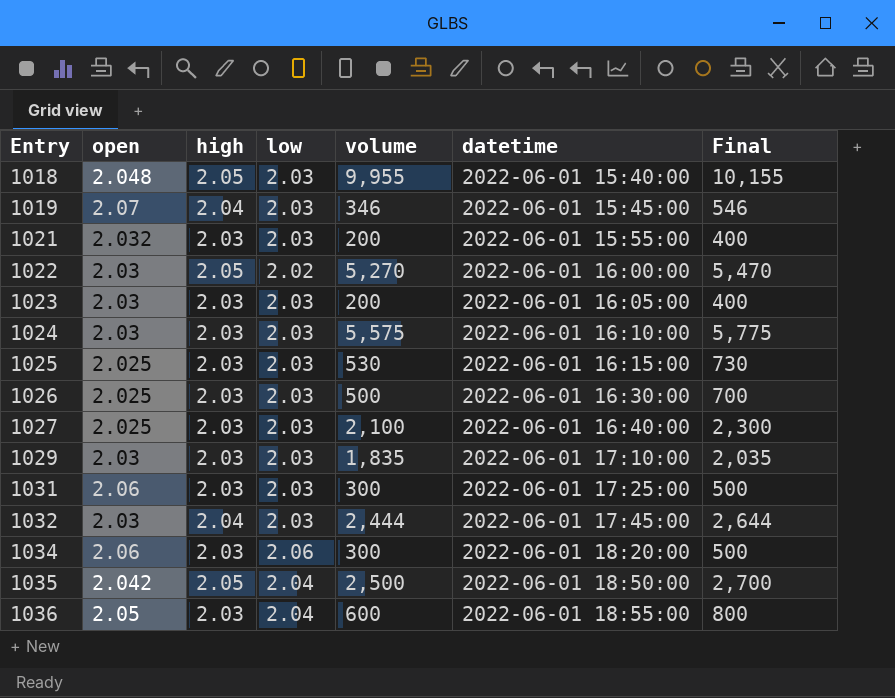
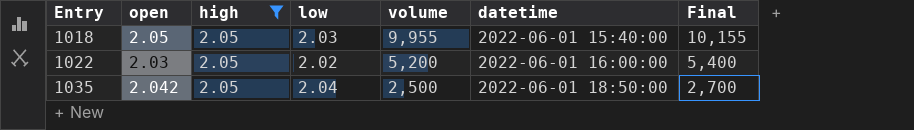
filter: none -> high = 2.05
1018 | open: 2.048 -> 2.05
1022 | volume: 5,270 -> 5,200
1022 | Final: 5,470 -> 5,400

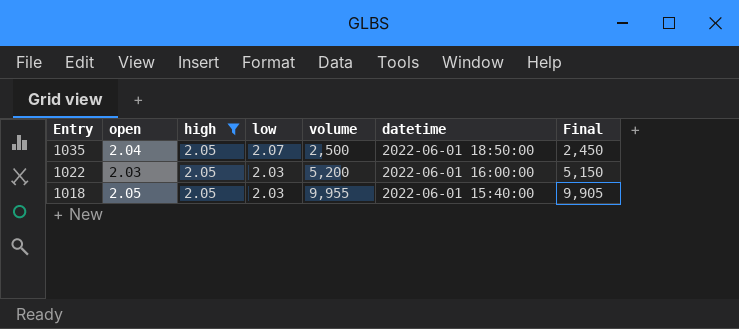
row order: Entry ascending -> Entry descending
column Final | formula: [volume] + 200 -> [volume] - 50
1035 | open: 2.042 -> 2.04
1035 | low: 2.04 -> 2.07
1022 | low: 2.02 -> 2.03

